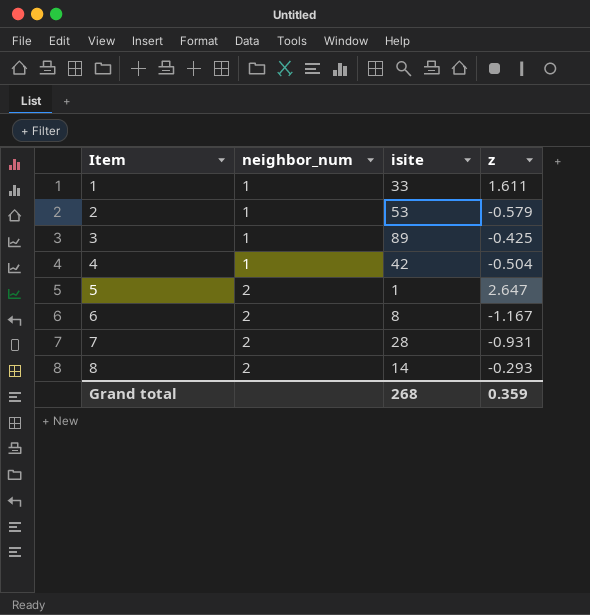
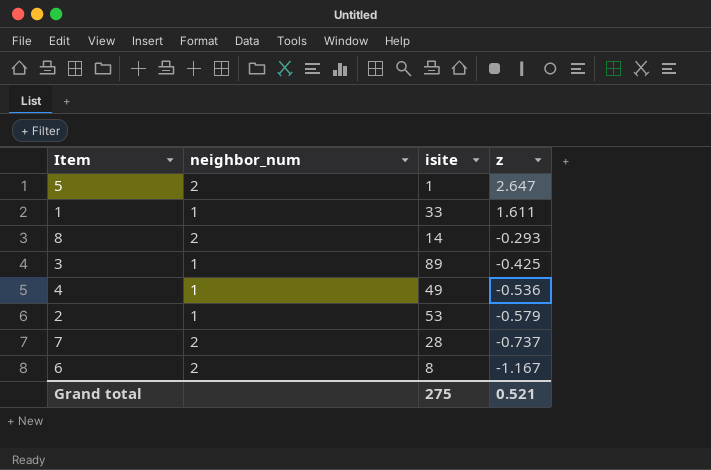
row order: Item ascending -> z descending
4 | isite: 42 -> 49
4 | z: -0.504 -> -0.536
7 | z: -0.931 -> -0.737
Grand total | isite: 268 -> 275
Grand total | z: 0.359 -> 0.521

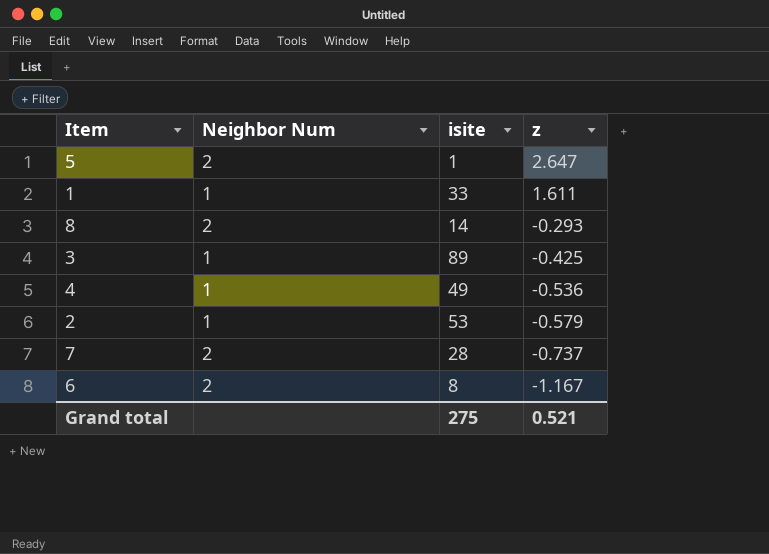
column name: neighbor_num -> Neighbor Num

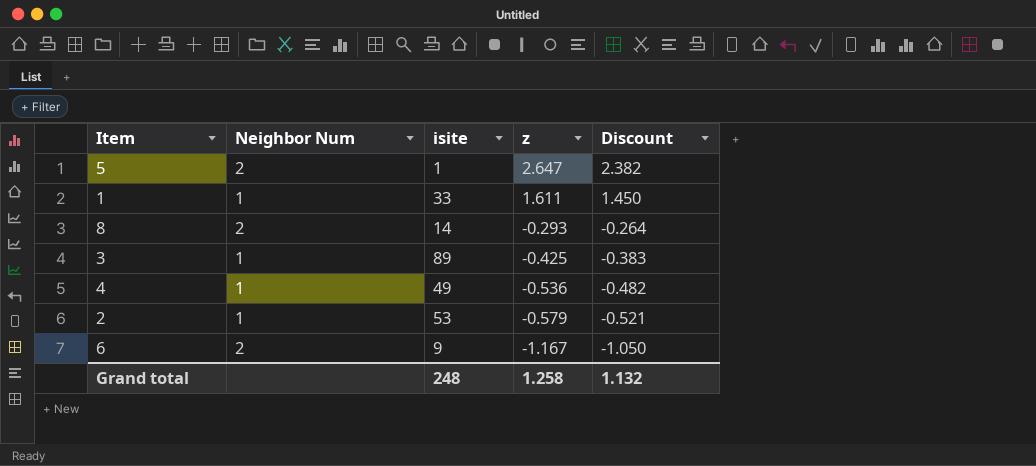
column Discount | formula: none -> [z] * 0.9
row 7: 2 | 28 | -0.737 -> none
6 | isite: 8 -> 9
Grand total | isite: 275 -> 248
Grand total | z: 0.521 -> 1.258

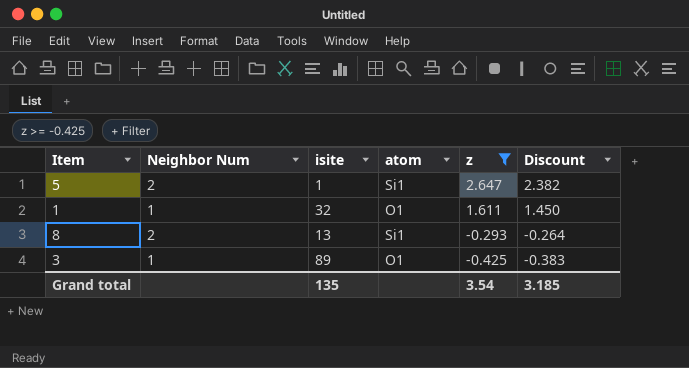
filter: none -> z >= -0.425
column atom | position: none -> 4
1 | isite: 33 -> 32
8 | isite: 14 -> 13
Grand total | isite: 248 -> 135
Grand total | z: 1.258 -> 3.54
Grand total | Discount: 1.132 -> 3.185

